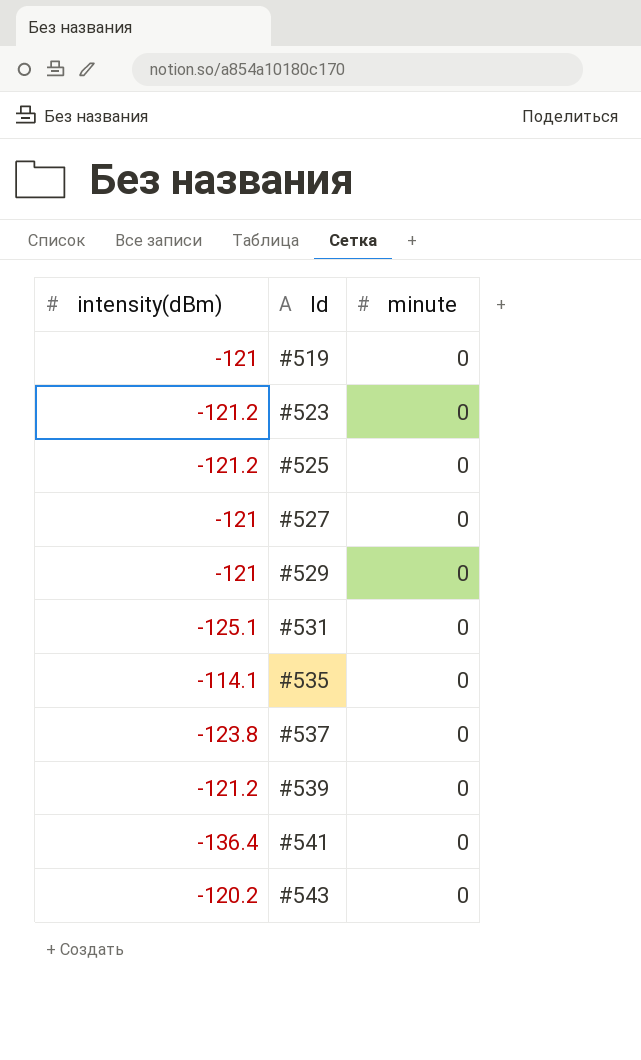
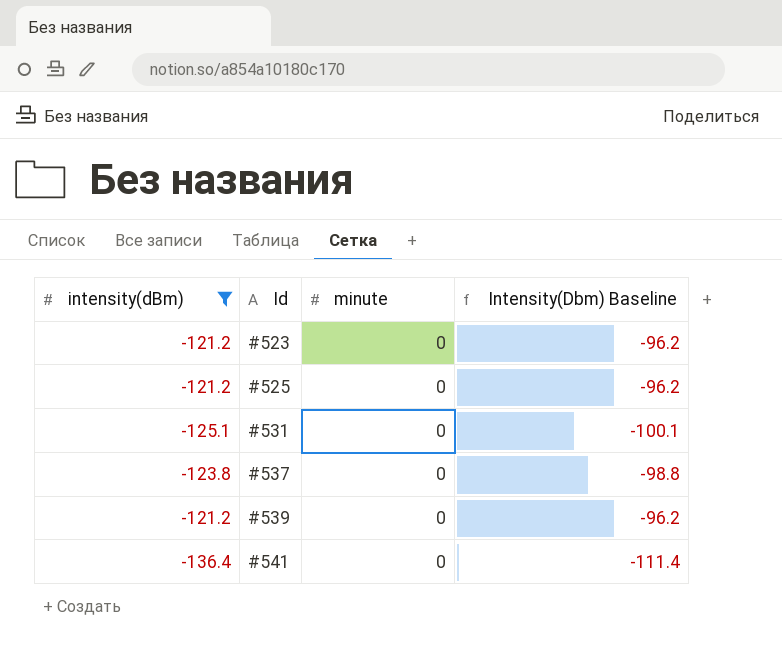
filter: none -> intensity(dBm) <= -121.2
column Intensity(Dbm) Baseline | formula: none -> [intensity(dBm)] + 25

